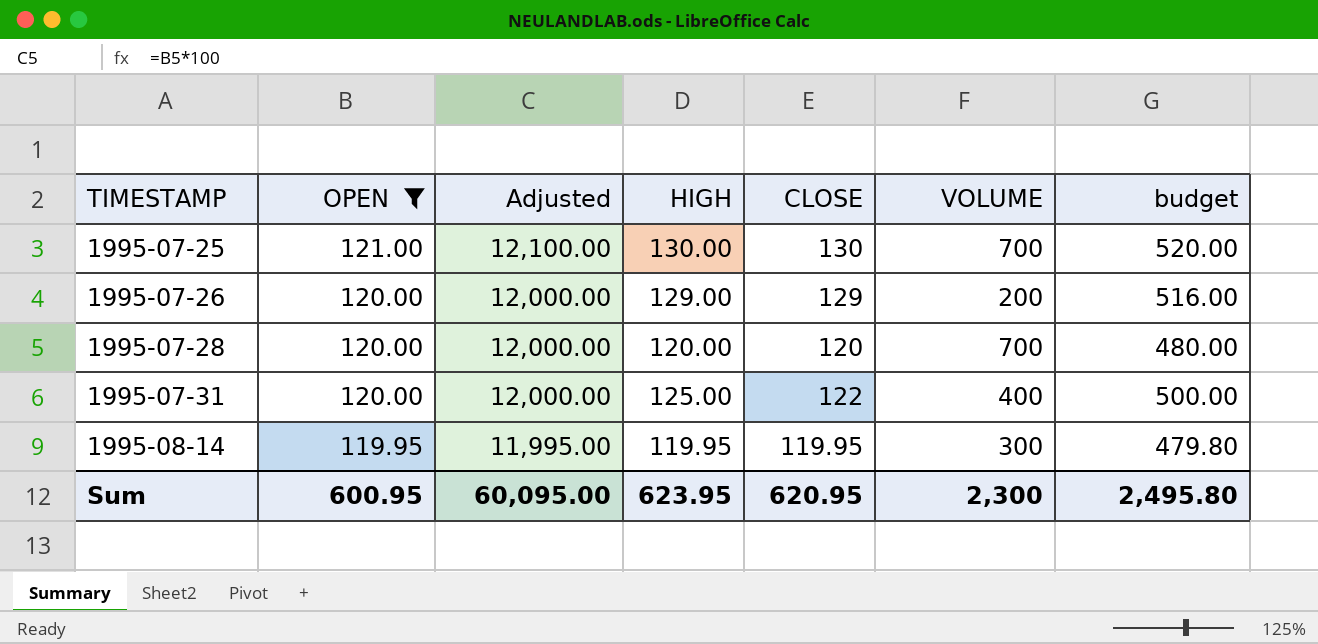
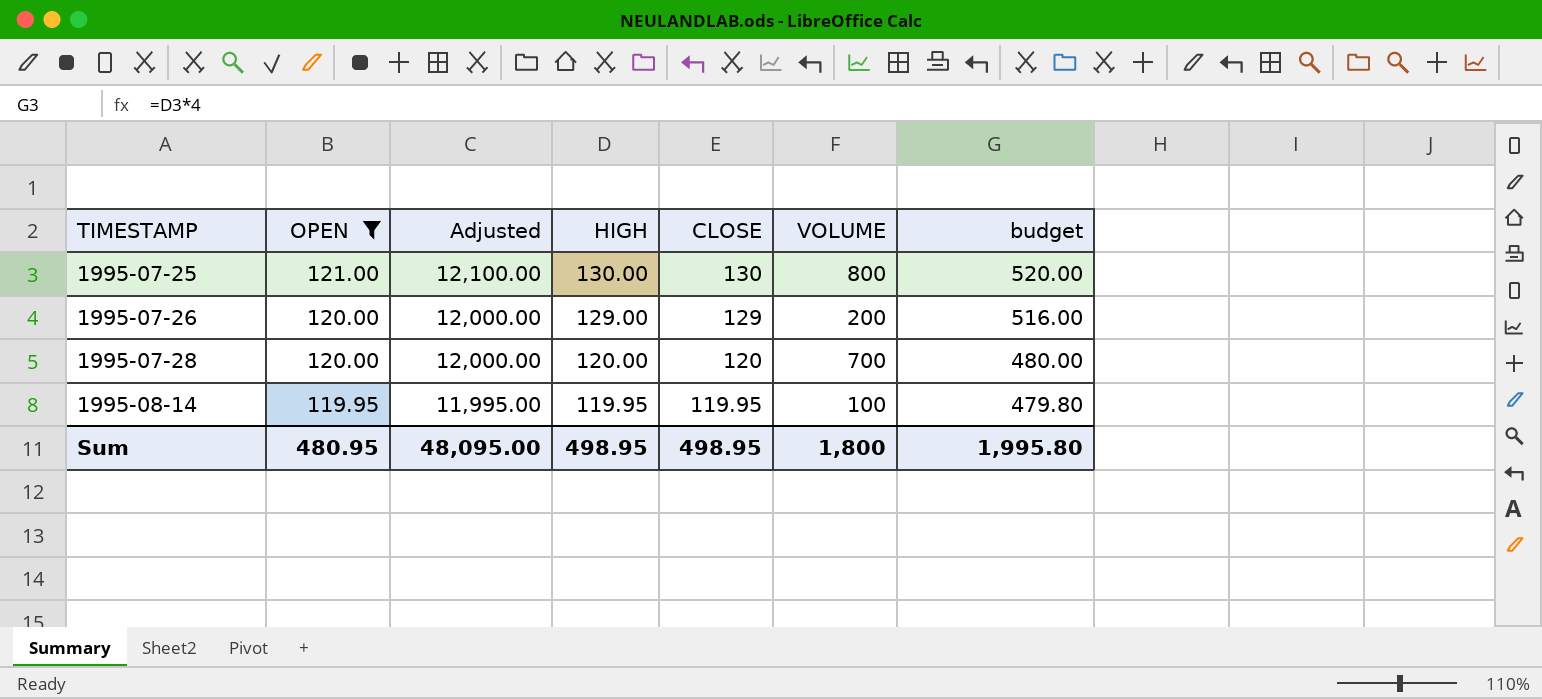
row 1995-07-31: 120.00 | 12,000.00 | 125.00 | 122 | 400 | 500.00 -> none
1995-07-25 | VOLUME: 700 -> 800
1995-08-14 | VOLUME: 300 -> 100
Sum | OPEN: 600.95 -> 480.95
Sum | Adjusted: 60,095.00 -> 48,095.00
Sum | HIGH: 623.95 -> 498.95
Sum | CLOSE: 620.95 -> 498.95
Sum | VOLUME: 2,300 -> 1,800
Sum | budget: 2,495.80 -> 1,995.80

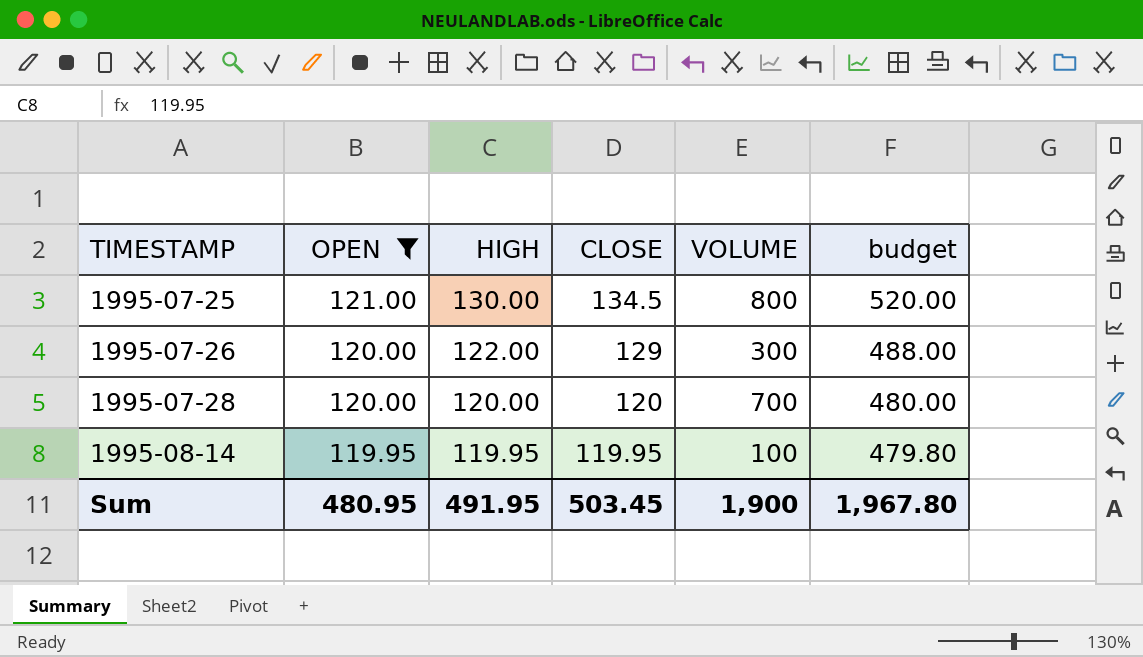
column Adjusted | formula: [OPEN] * 100 -> none
1995-07-25 | CLOSE: 130 -> 134.5
1995-07-26 | HIGH: 129.00 -> 122.00
1995-07-26 | VOLUME: 200 -> 300
1995-07-26 | budget: 516.00 -> 488.00
Sum | HIGH: 498.95 -> 491.95
Sum | CLOSE: 498.95 -> 503.45
Sum | VOLUME: 1,800 -> 1,900
Sum | budget: 1,995.80 -> 1,967.80

